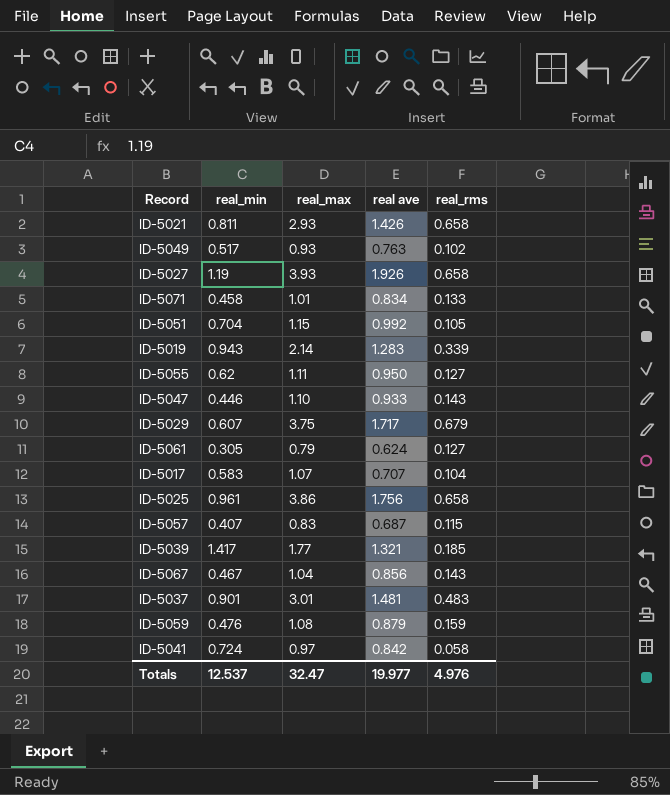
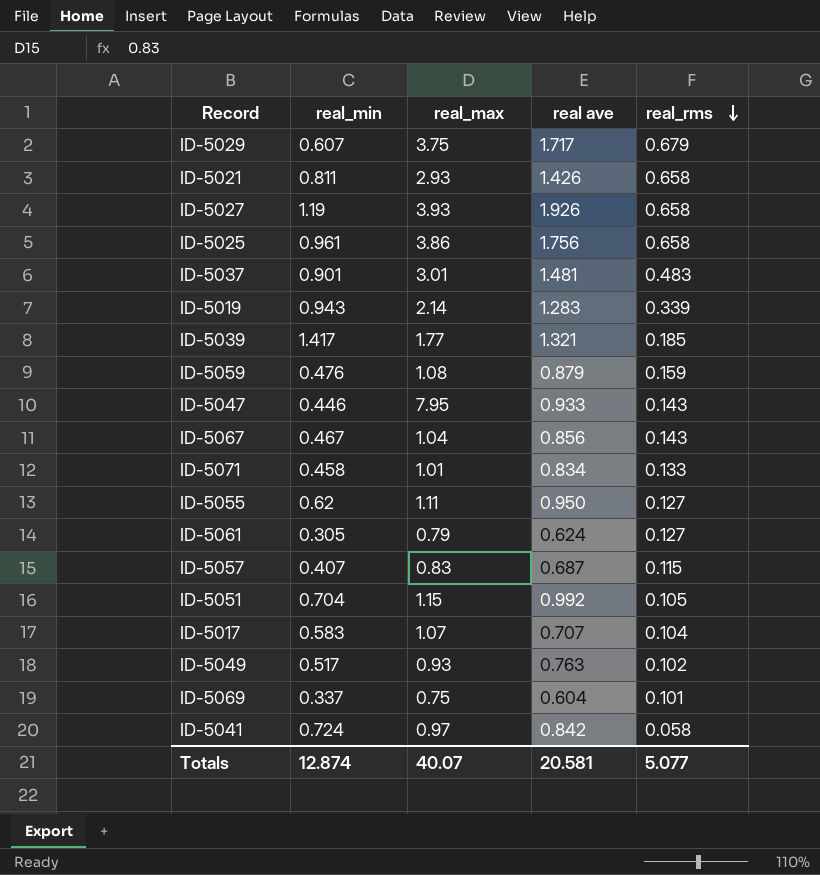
row order: none -> real_rms descending
ID-5047 | real_max: 1.10 -> 7.95
row ID-5069: none -> 0.337 | 0.75 | 0.604 | 0.101
Totals | real_min: 12.537 -> 12.874
Totals | real_max: 32.47 -> 40.07
Totals | real ave: 19.977 -> 20.581
Totals | real_rms: 4.976 -> 5.077

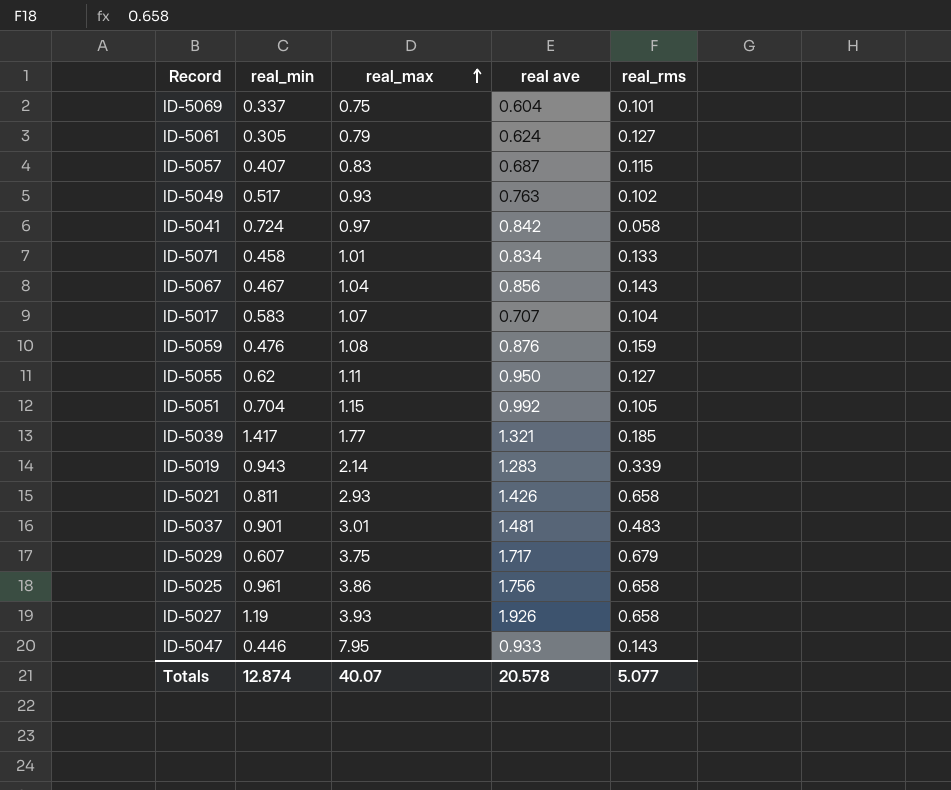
row order: real_rms descending -> real_max ascending
ID-5059 | real ave: 0.879 -> 0.876
Totals | real ave: 20.581 -> 20.578

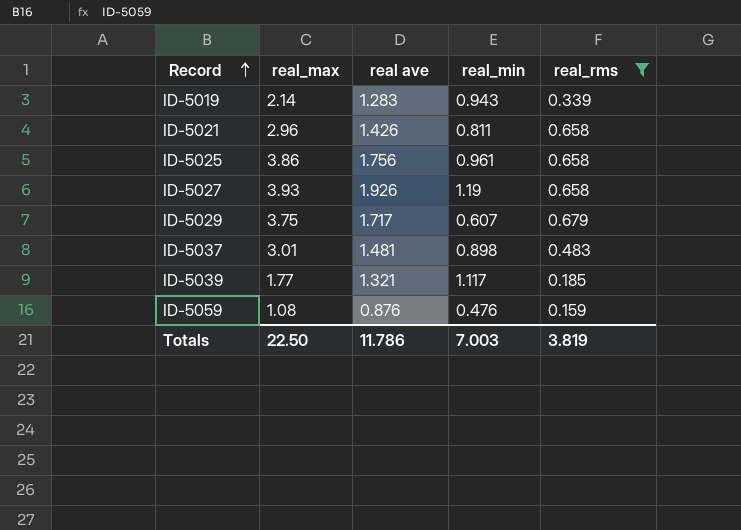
filter: none -> real_rms >= 0.159
row order: real_max ascending -> Record ascending
column real_min | position: 2 -> 4
ID-5021 | real_max: 2.93 -> 2.96
ID-5037 | real_min: 0.901 -> 0.898
ID-5039 | real_min: 1.417 -> 1.117
Totals | real_max: 40.07 -> 22.50
Totals | real ave: 20.578 -> 11.786
Totals | real_min: 12.874 -> 7.003
Totals | real_rms: 5.077 -> 3.819

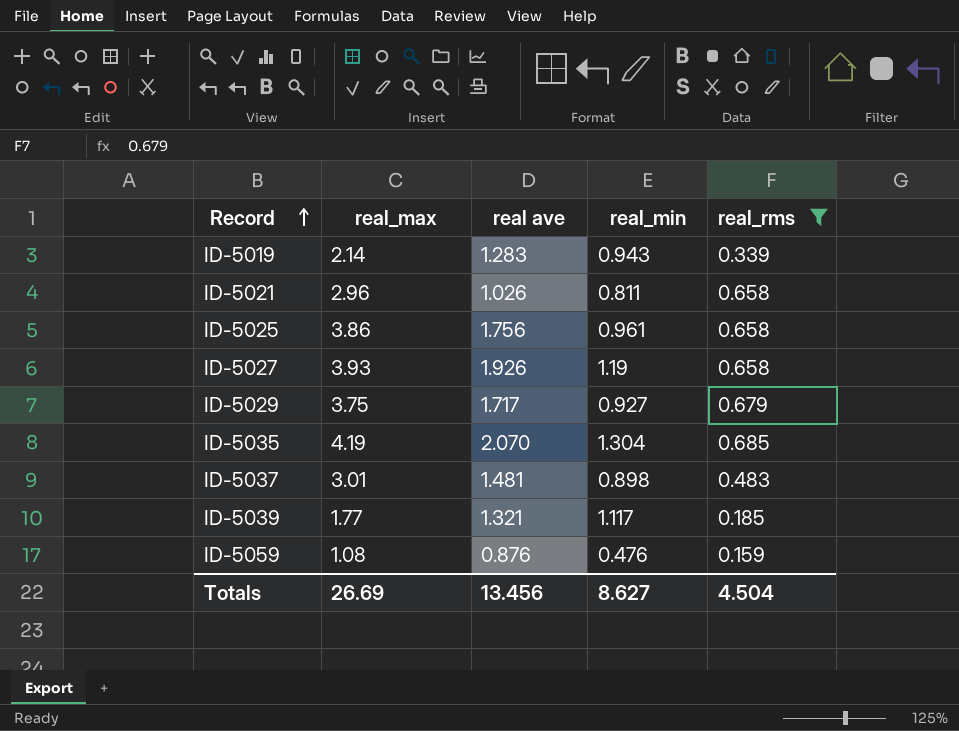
ID-5021 | real ave: 1.426 -> 1.026
ID-5029 | real_min: 0.607 -> 0.927
row ID-5035: none -> 4.19 | 2.070 | 1.304 | 0.685
Totals | real_max: 22.50 -> 26.69
Totals | real ave: 11.786 -> 13.456
Totals | real_min: 7.003 -> 8.627
Totals | real_rms: 3.819 -> 4.504

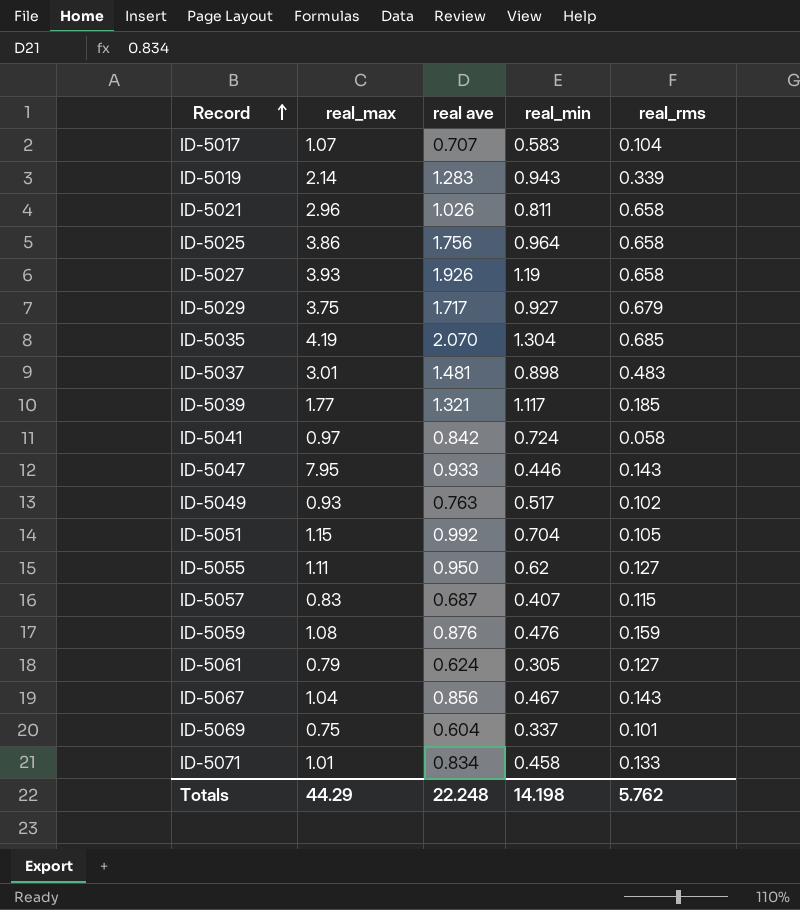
filter: real_rms >= 0.159 -> none
ID-5025 | real_min: 0.961 -> 0.964
Totals | real_max: 26.69 -> 44.29
Totals | real ave: 13.456 -> 22.248
Totals | real_min: 8.627 -> 14.198
Totals | real_rms: 4.504 -> 5.762

